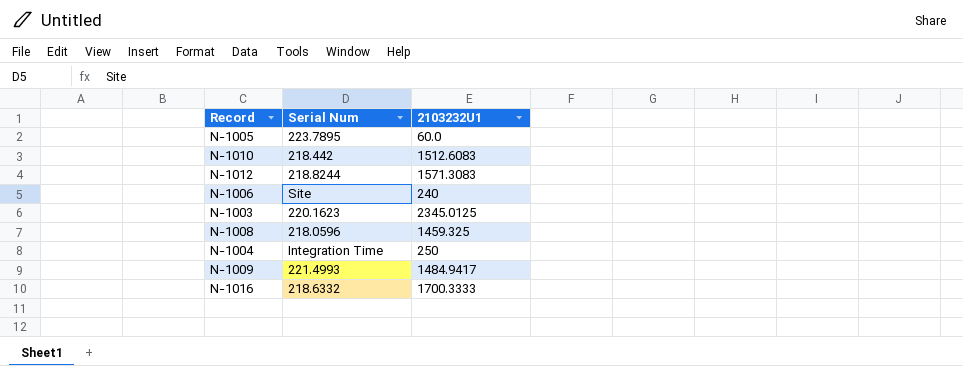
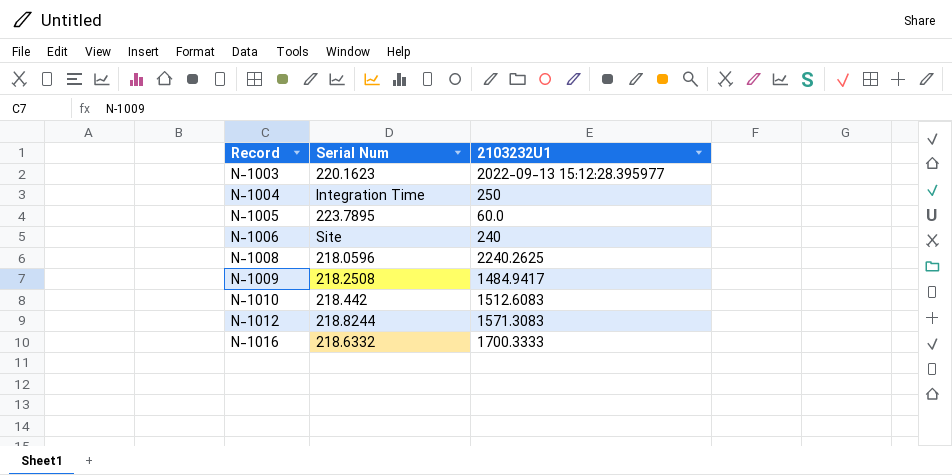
row order: none -> Record ascending
N-1003 | 2103232U1: 2345.0125 -> 2022-09-13 15:12:28.395977
N-1008 | 2103232U1: 1459.325 -> 2240.2625
N-1009 | Serial Num: 221.4993 -> 218.2508

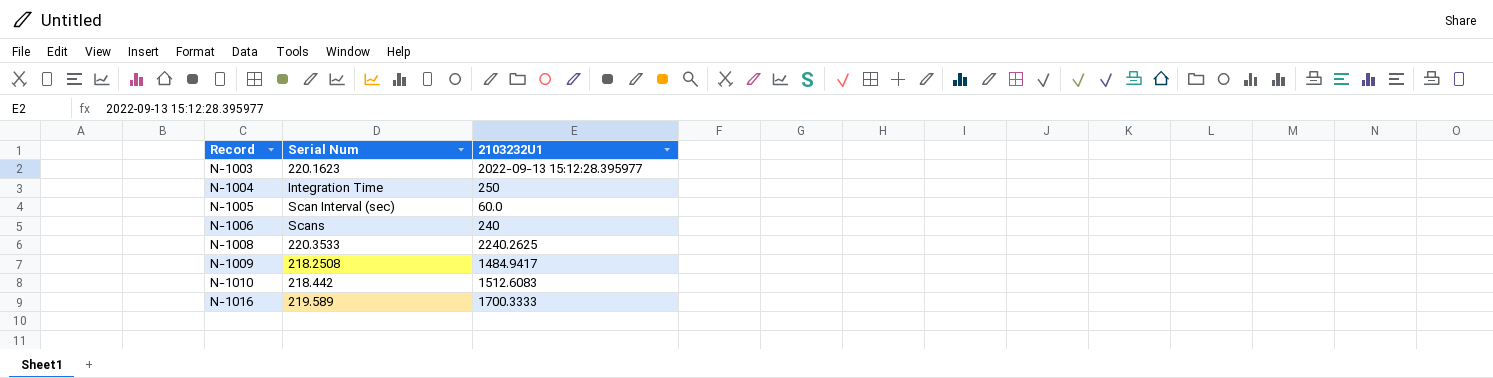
row N-1012: 218.8244 | 1571.3083 -> none
N-1005 | Serial Num: 223.7895 -> Scan Interval (sec)
N-1006 | Serial Num: Site -> Scans
N-1008 | Serial Num: 218.0596 -> 220.3533
N-1016 | Serial Num: 218.6332 -> 219.589

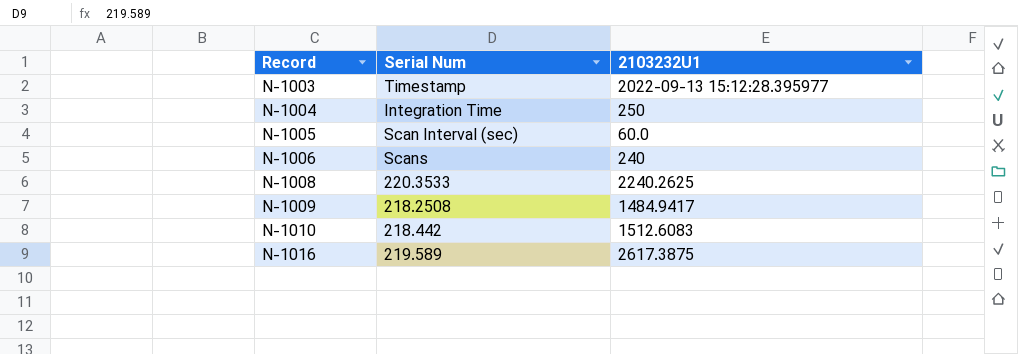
N-1003 | Serial Num: 220.1623 -> Timestamp
N-1016 | 2103232U1: 1700.3333 -> 2617.3875

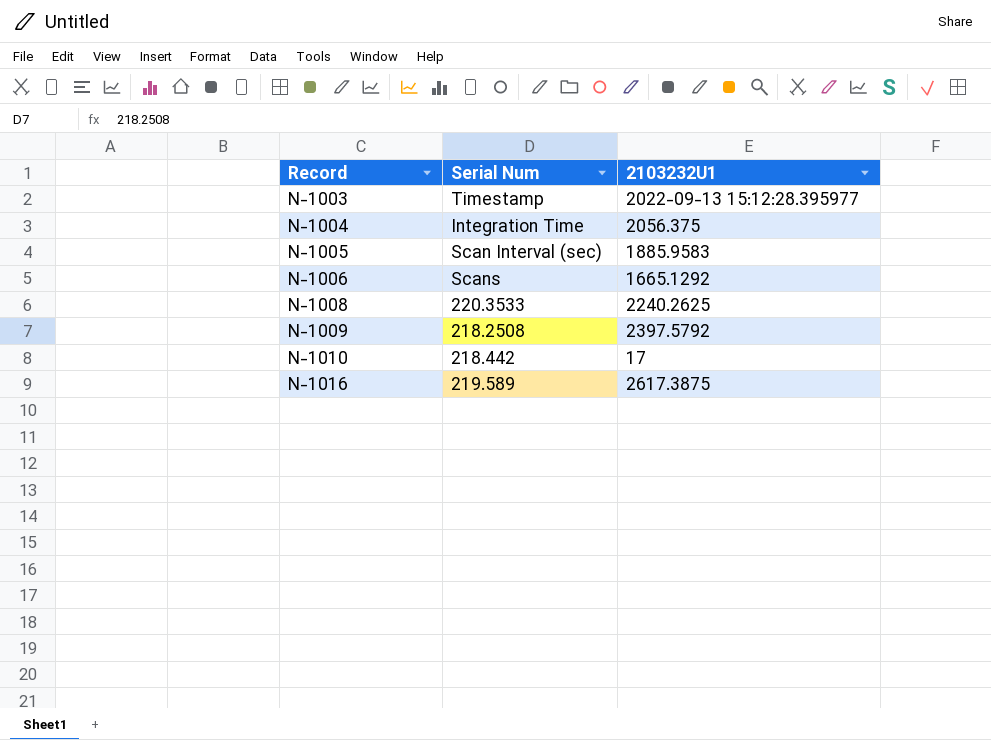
N-1004 | 2103232U1: 250 -> 2056.375
N-1005 | 2103232U1: 60.0 -> 1885.9583
N-1006 | 2103232U1: 240 -> 1665.1292
N-1009 | 2103232U1: 1484.9417 -> 2397.5792
N-1010 | 2103232U1: 1512.6083 -> 17

